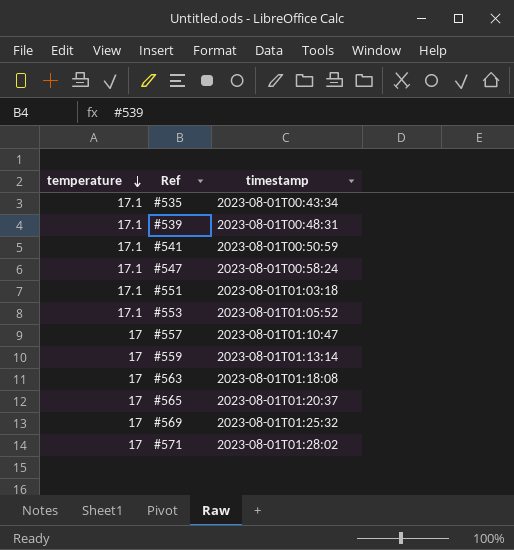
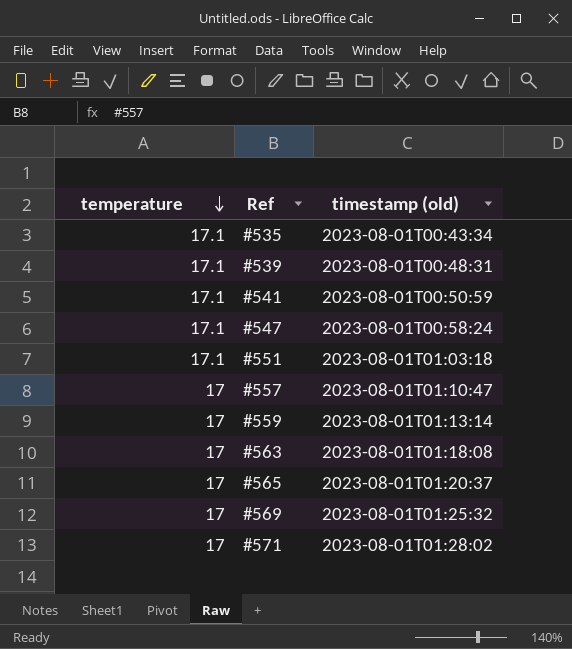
column name: timestamp -> timestamp (old)
row #553: 17.1 | 2023-08-01T01:05:52 -> none

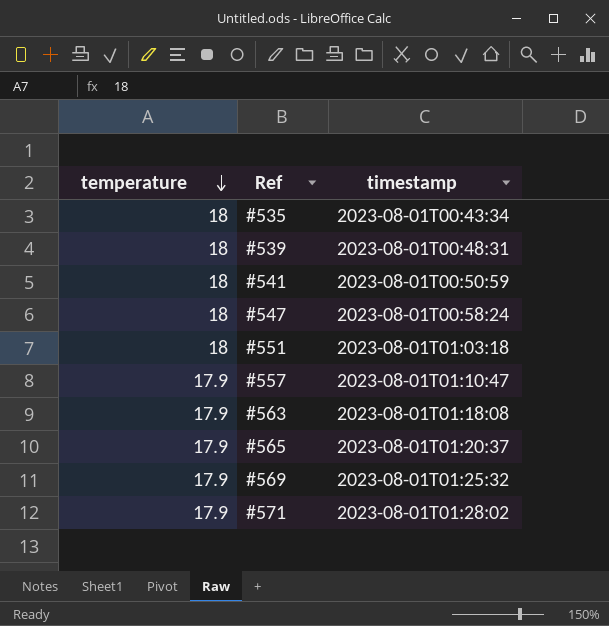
column name: timestamp (old) -> timestamp
row #559: 17 | 2023-08-01T01:13:14 -> none
#535 | temperature: 17.1 -> 18
#539 | temperature: 17.1 -> 18
#541 | temperature: 17.1 -> 18
#547 | temperature: 17.1 -> 18
#551 | temperature: 17.1 -> 18
#557 | temperature: 17 -> 17.9
#563 | temperature: 17 -> 17.9
#565 | temperature: 17 -> 17.9
#569 | temperature: 17 -> 17.9
#571 | temperature: 17 -> 17.9

